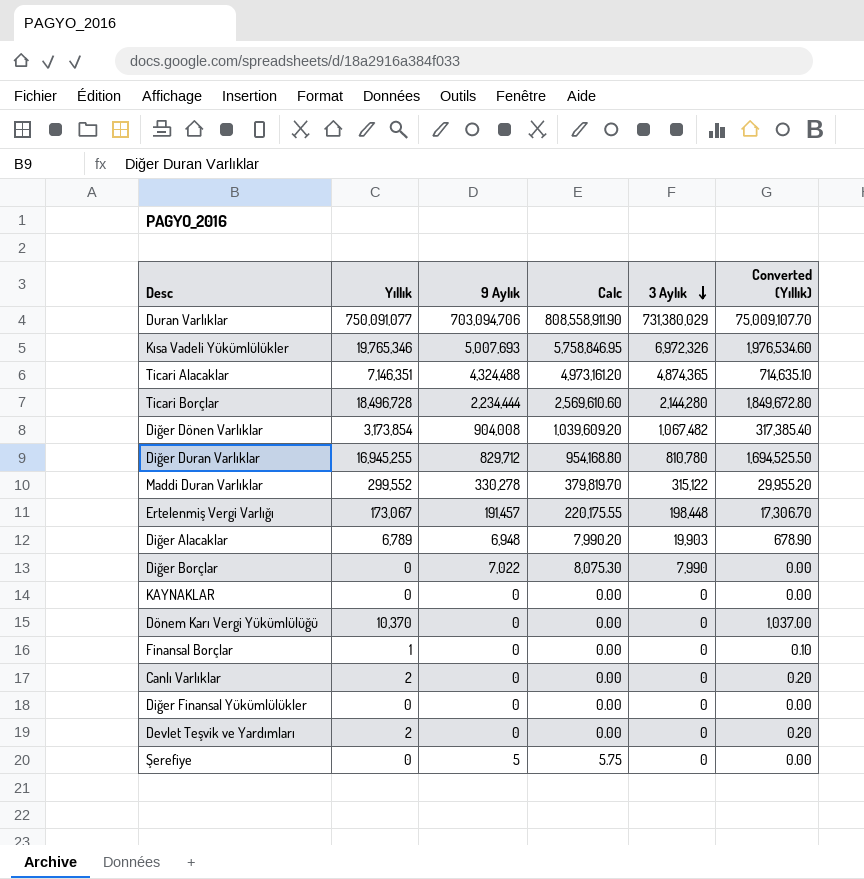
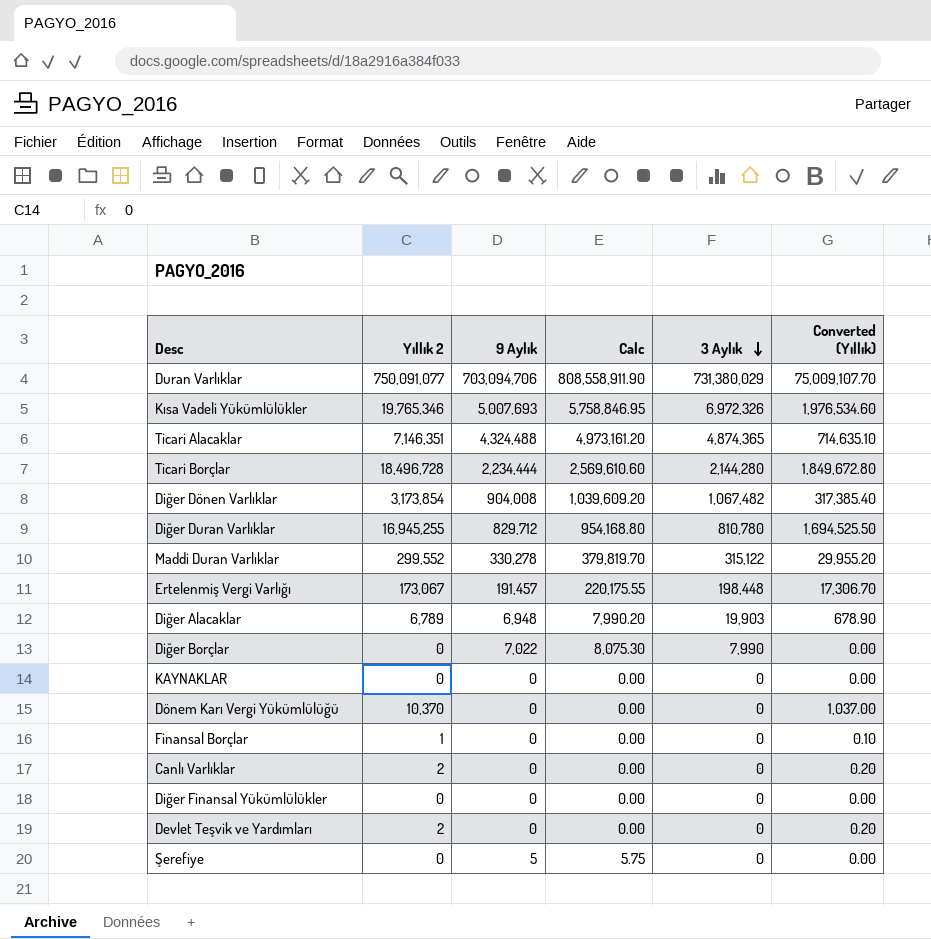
column name: Yıllık -> Yıllık 2

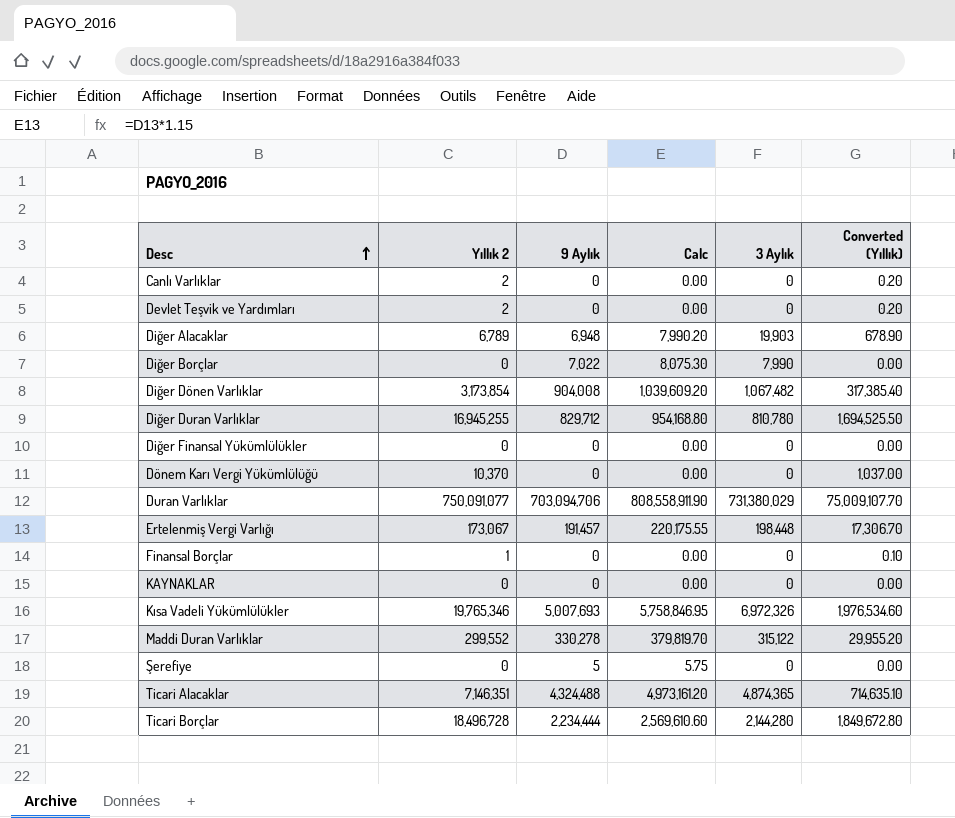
row order: 3 Aylık descending -> Desc ascending

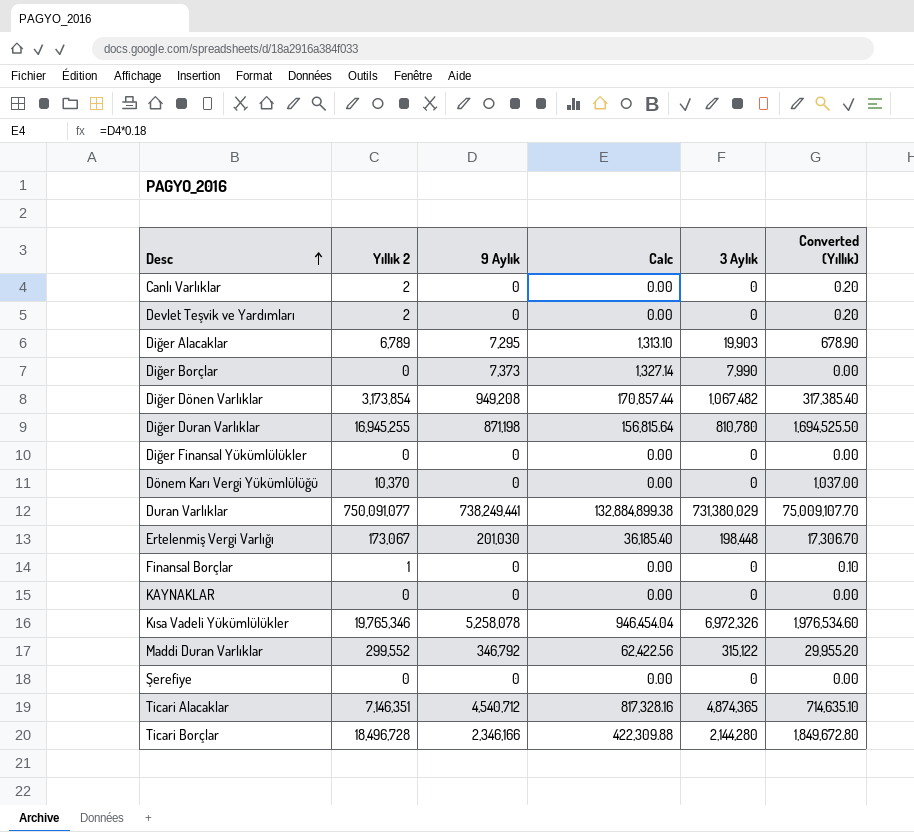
column Calc | formula: [9 Aylık] * 1.15 -> [9 Aylık] * 0.18
Diğer Alacaklar | 9 Aylık: 6,948 -> 7,295
Diğer Borçlar | 9 Aylık: 7,022 -> 7,373
Diğer Dönen Varlıklar | 9 Aylık: 904,008 -> 949,208
Diğer Duran Varlıklar | 9 Aylık: 829,712 -> 871,198
Duran Varlıklar | 9 Aylık: 703,094,706 -> 738,249,441
Ertelenmiş Vergi Varlığı | 9 Aylık: 191,457 -> 201,030
Kısa Vadeli Yükümlülükler | 9 Aylık: 5,007,693 -> 5,258,078
Maddi Duran Varlıklar | 9 Aylık: 330,278 -> 346,792
Şerefiye | 9 Aylık: 5 -> 0
Ticari Alacaklar | 9 Aylık: 4,324,488 -> 4,540,712
Ticari Borçlar | 9 Aylık: 2,234,444 -> 2,346,166

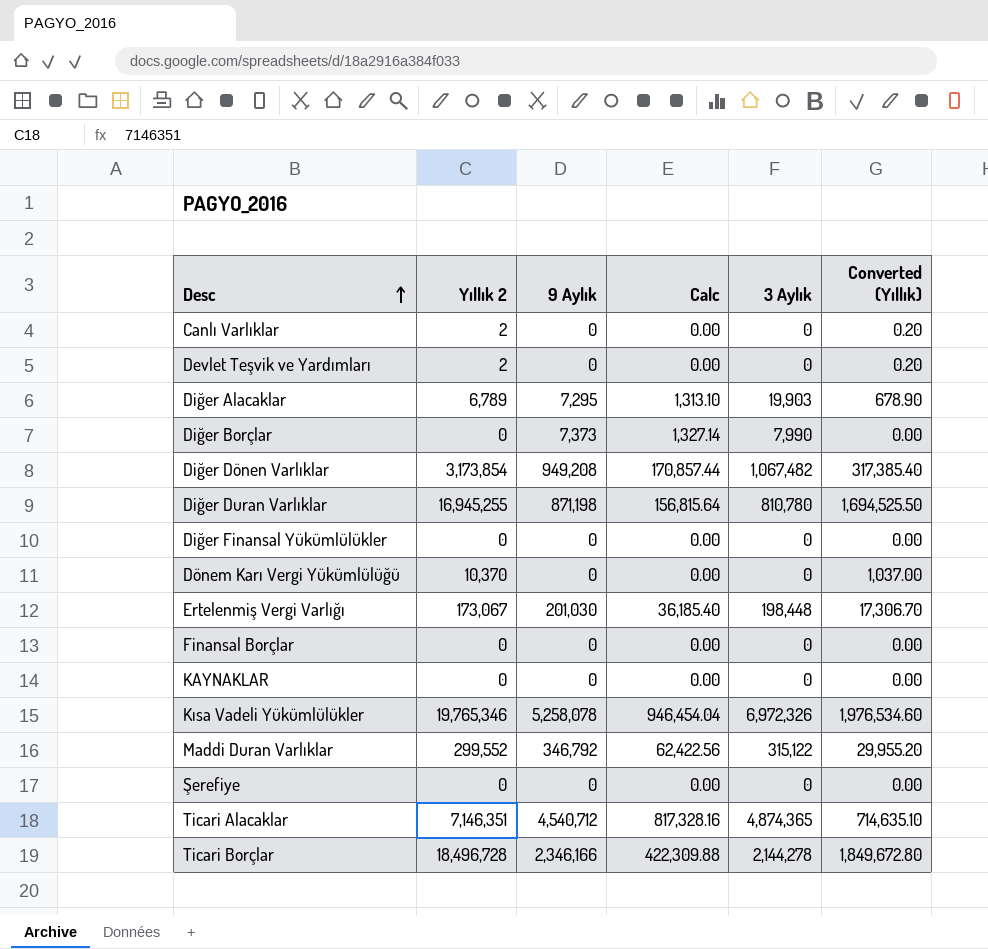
row Duran Varlıklar: 750,091,077 | 738,249,441 | 132,884,899.38 | 731,380,029 | 75,009,107.70 -> none
Finansal Borçlar | Yıllık 2: 1 -> 0
Finansal Borçlar | Converted (Yıllık): 0.10 -> 0.00
Ticari Borçlar | 3 Aylık: 2,144,280 -> 2,144,278

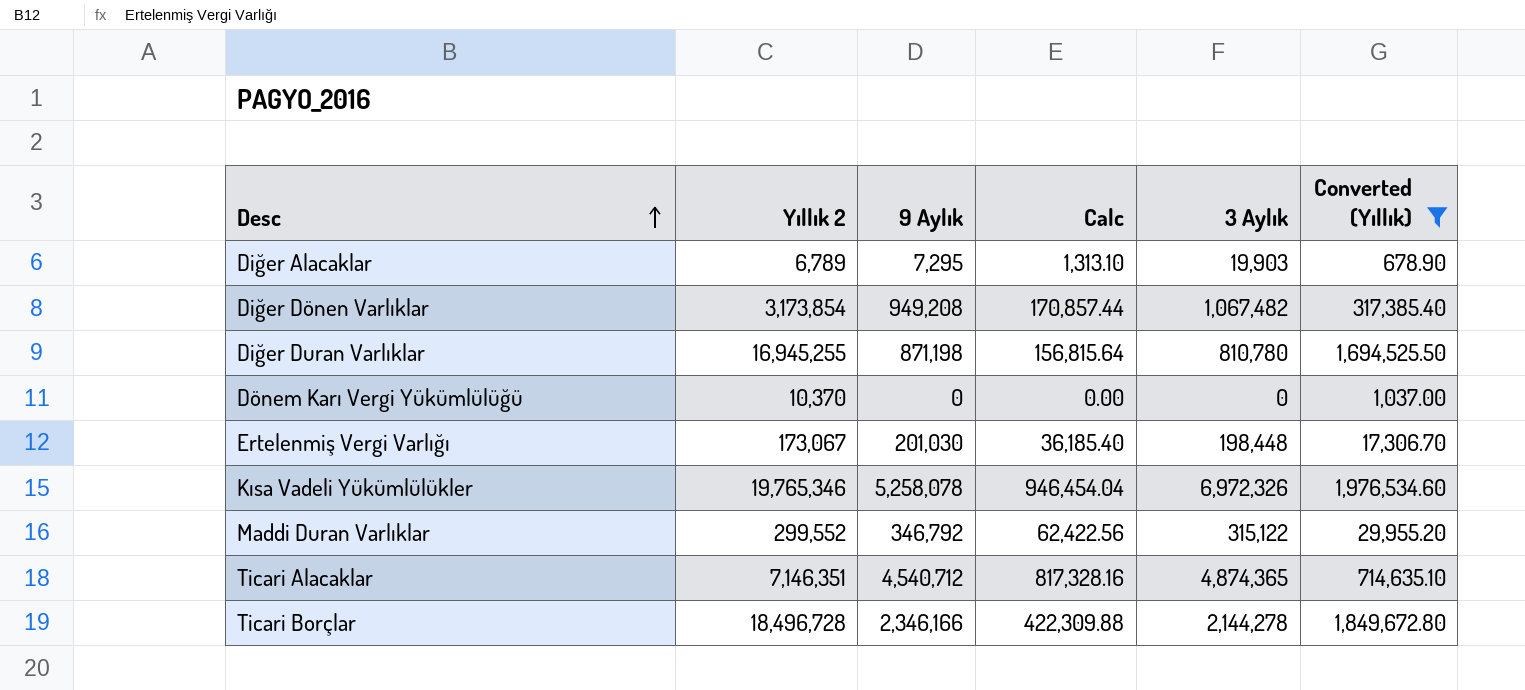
filter: none -> Converted (Yıllık) >= 678.90

